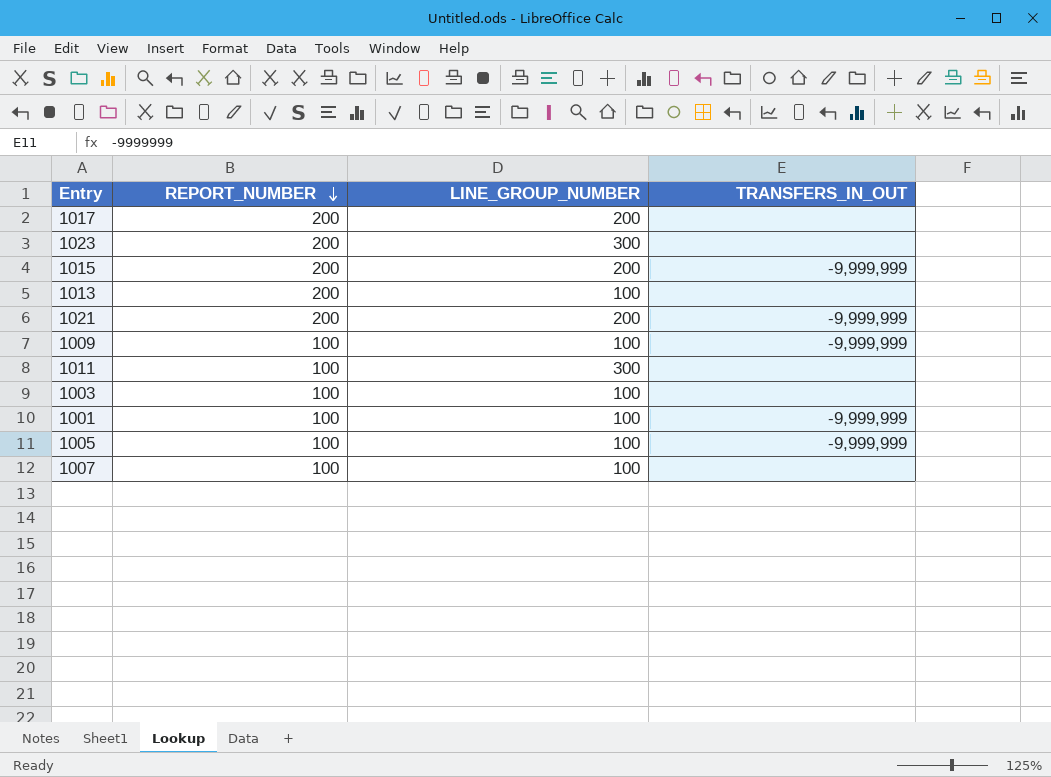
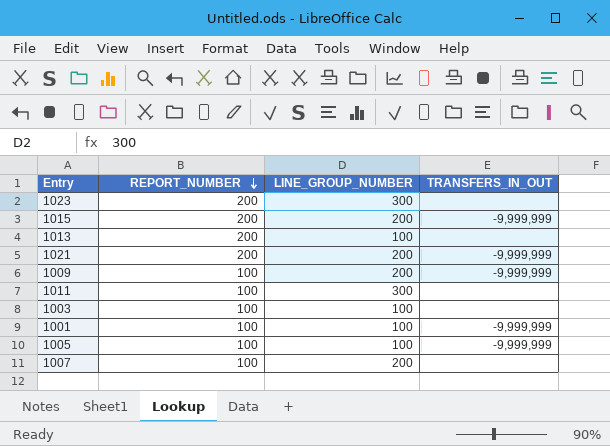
row 1017: 200 | 200 | none -> none
1009 | LINE_GROUP_NUMBER: 100 -> 200
1007 | LINE_GROUP_NUMBER: 100 -> 200

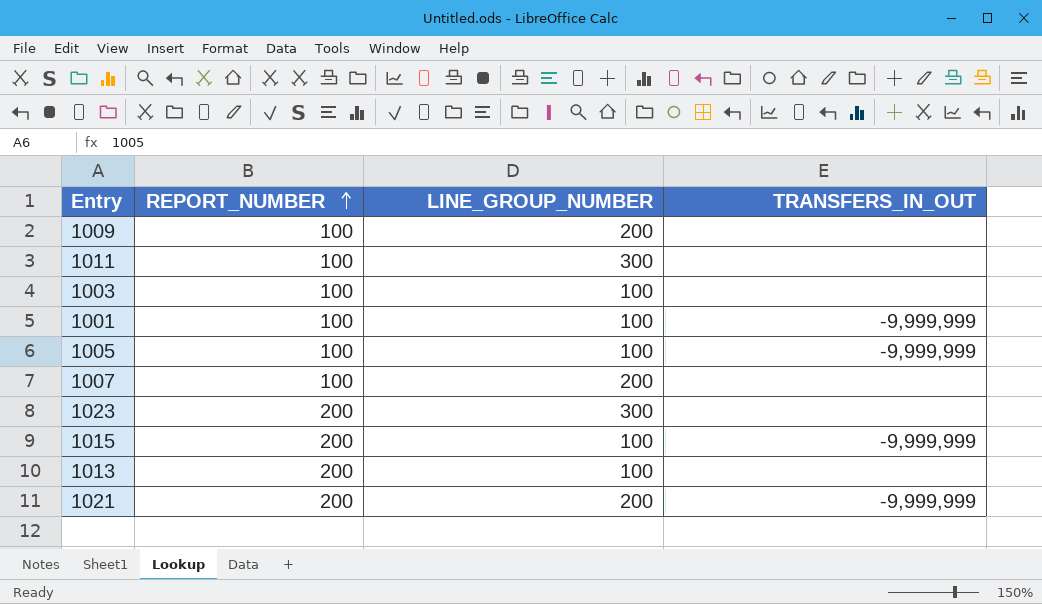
row order: REPORT_NUMBER descending -> REPORT_NUMBER ascending
1009 | TRANSFERS_IN_OUT: -9,999,999 -> none
1015 | LINE_GROUP_NUMBER: 200 -> 100

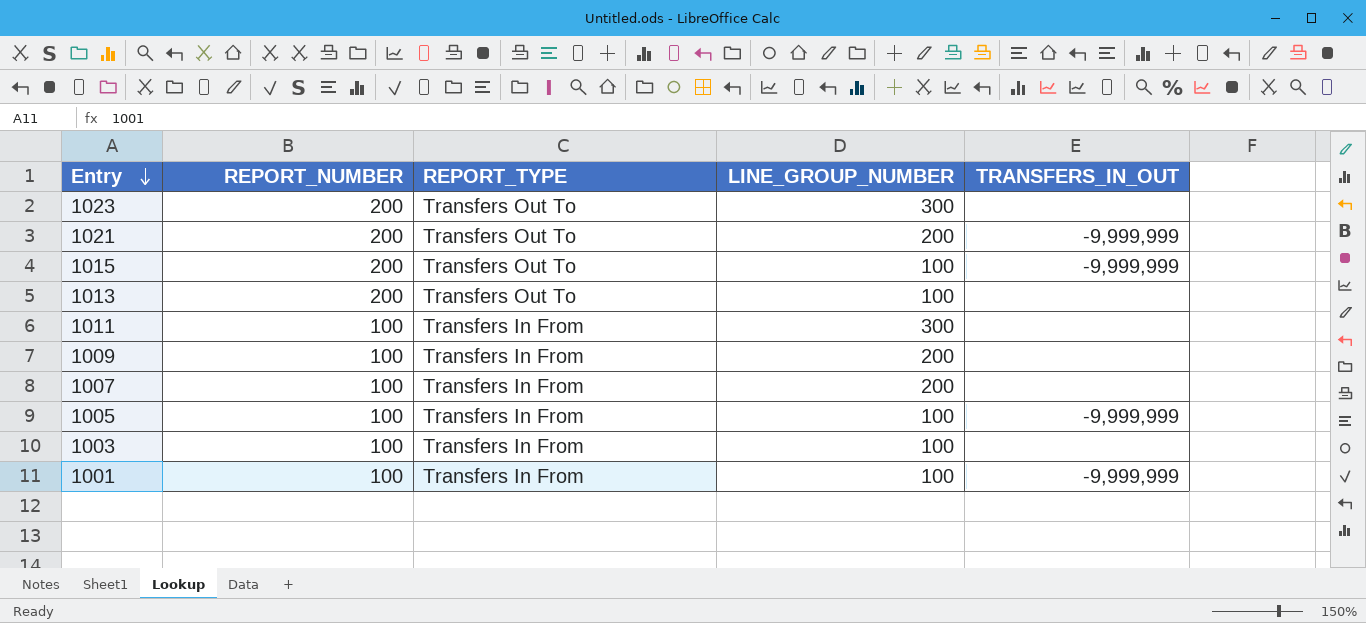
row order: REPORT_NUMBER ascending -> Entry descending
column REPORT_TYPE | position: none -> 3

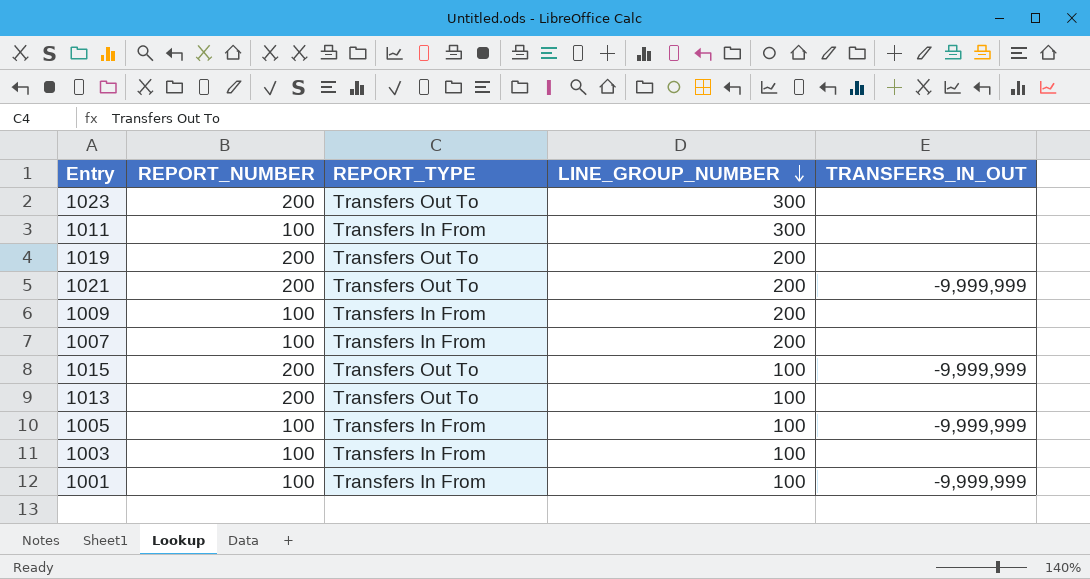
row order: Entry descending -> LINE_GROUP_NUMBER descending
row 1019: none -> 200 | Transfers Out To | 200 | none

